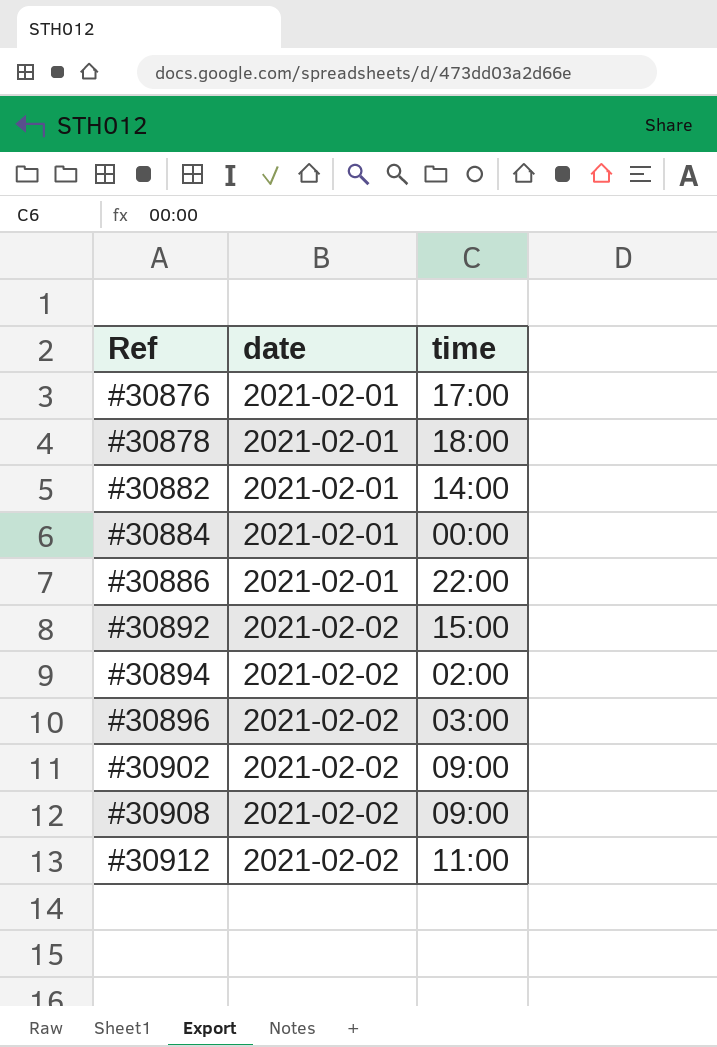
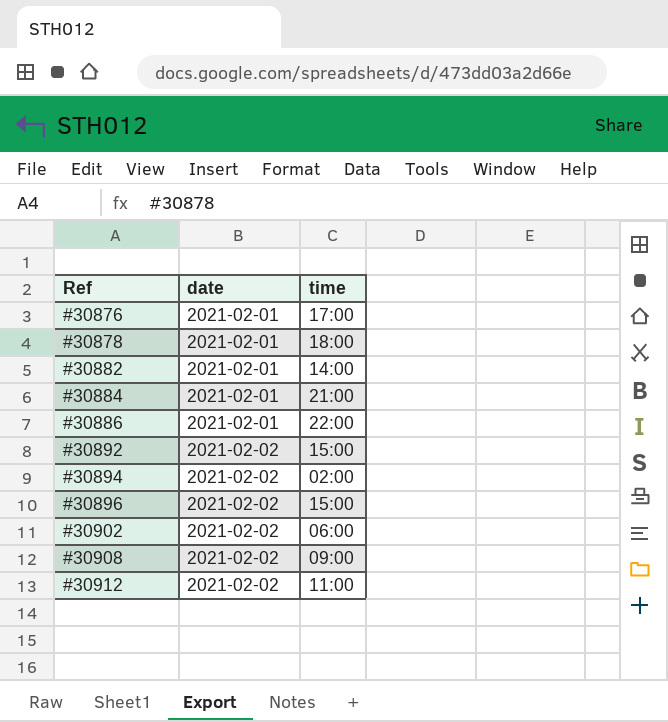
#30884 | time: 00:00 -> 21:00
#30896 | time: 03:00 -> 15:00
#30902 | time: 09:00 -> 06:00

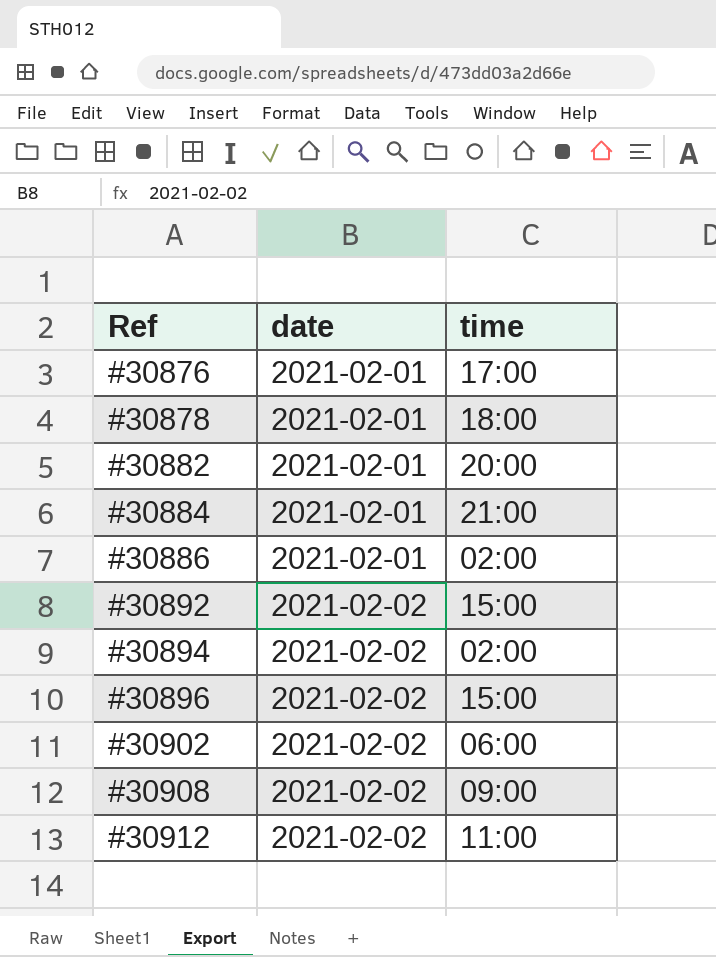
#30882 | time: 14:00 -> 20:00
#30886 | time: 22:00 -> 02:00

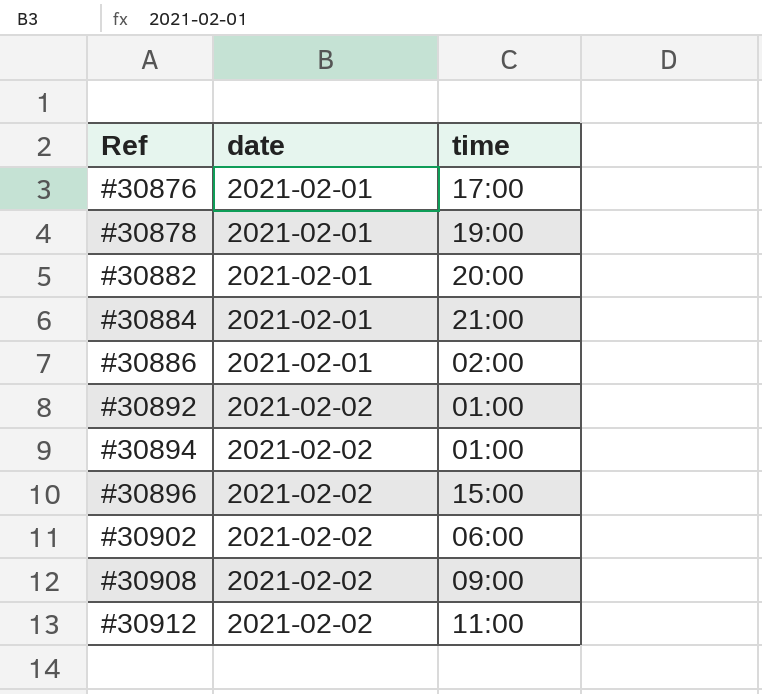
#30878 | time: 18:00 -> 19:00
#30892 | time: 15:00 -> 01:00
#30894 | time: 02:00 -> 01:00

